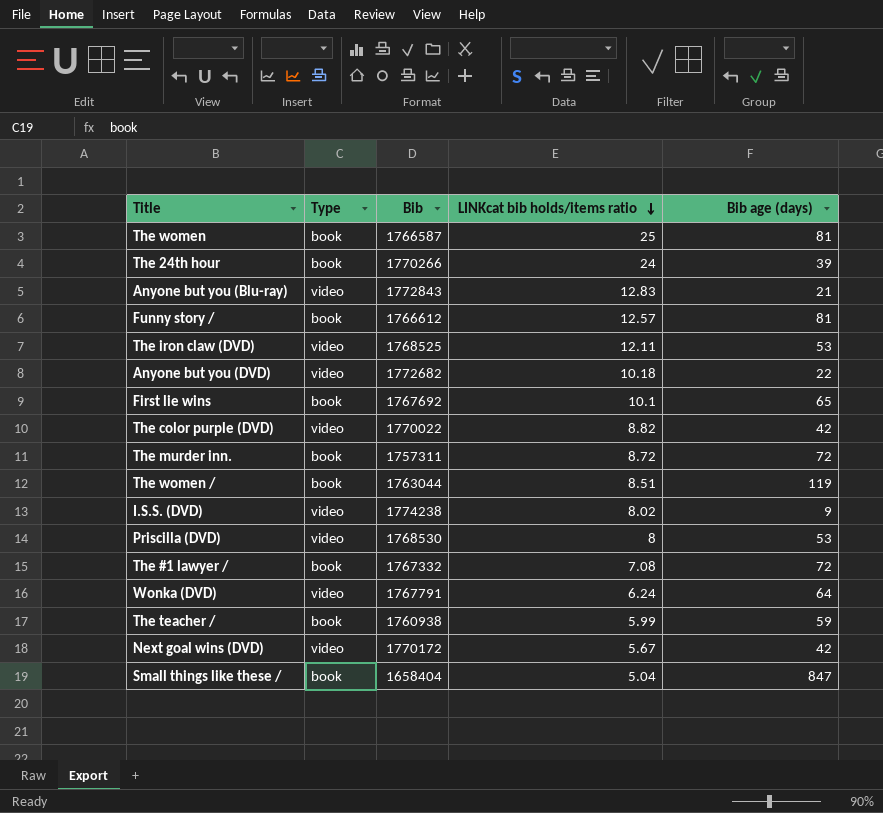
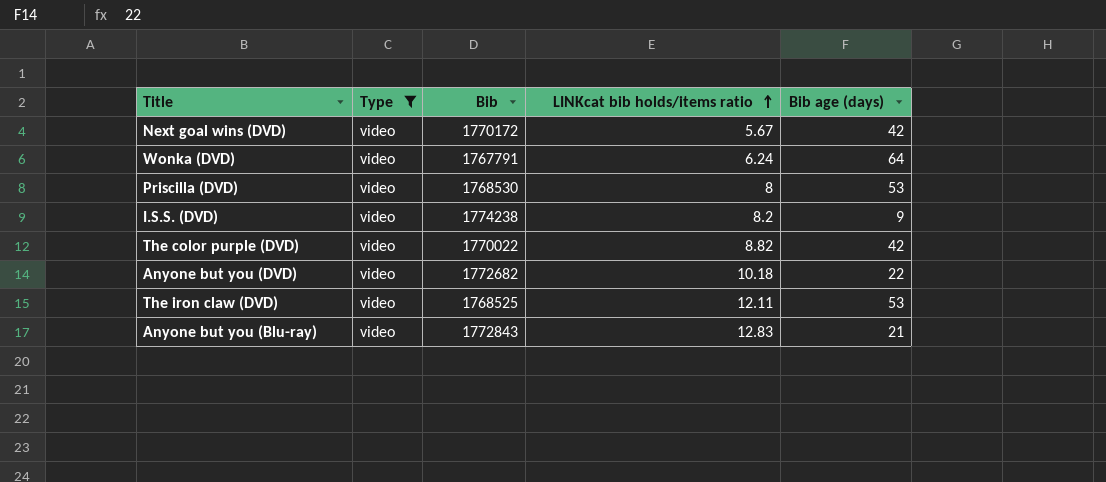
filter: none -> Type = video
row order: LINKcat bib holds/items ratio descending -> LINKcat bib holds/items ratio ascending
I.S.S. (DVD) | LINKcat bib holds/items ratio: 8.02 -> 8.2

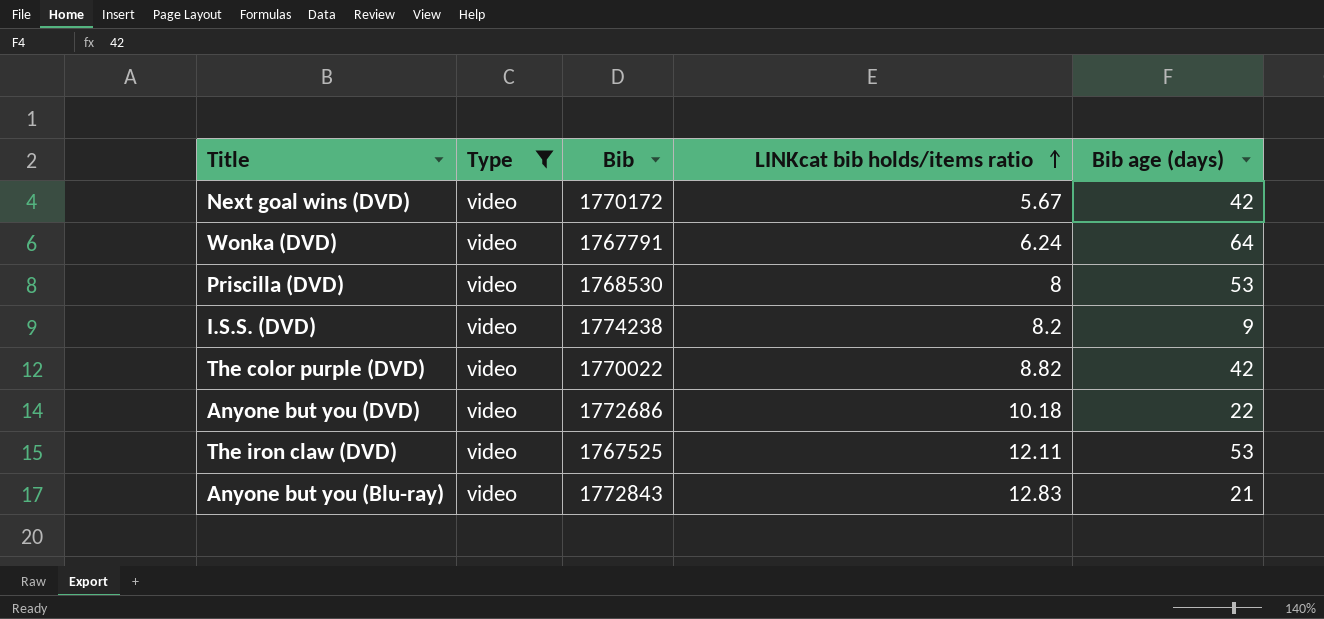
Anyone but you (DVD) | Bib: 1772682 -> 1772686
The iron claw (DVD) | Bib: 1768525 -> 1767525

